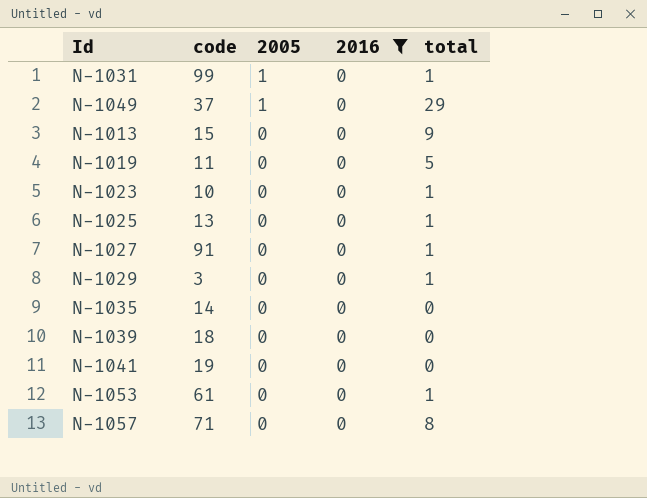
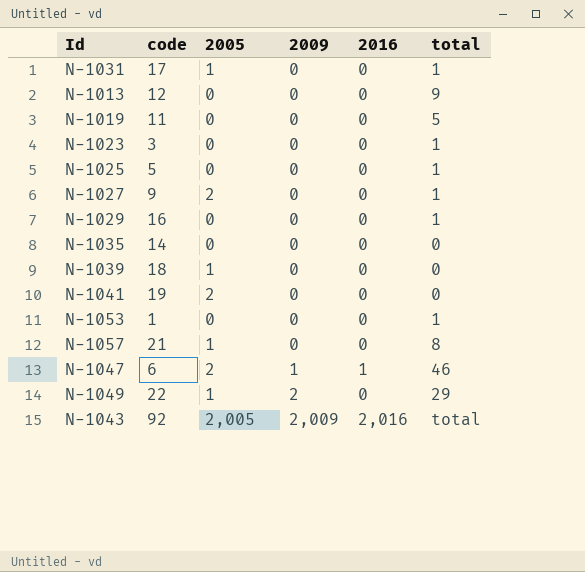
filter: 2016 = 0 -> none
row order: 2005 descending -> 2009 ascending
column 2009 | position: none -> 4
N-1031 | code: 99 -> 17
N-1013 | code: 15 -> 12
N-1023 | code: 10 -> 3
N-1025 | code: 13 -> 5
N-1027 | code: 91 -> 9
N-1027 | 2005: 0 -> 2
N-1029 | code: 3 -> 16
N-1039 | 2005: 0 -> 1
N-1041 | 2005: 0 -> 2
N-1053 | code: 61 -> 1
N-1057 | code: 71 -> 21
N-1057 | 2005: 0 -> 1
N-1049 | code: 37 -> 22

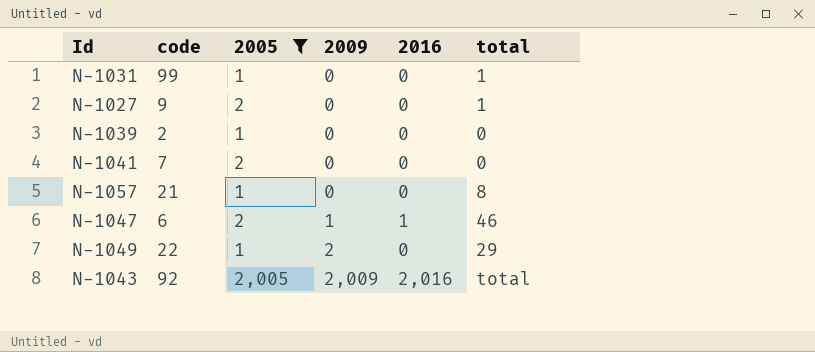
filter: none -> 2005 != 0
N-1031 | code: 17 -> 99
N-1039 | code: 18 -> 2
N-1041 | code: 19 -> 7

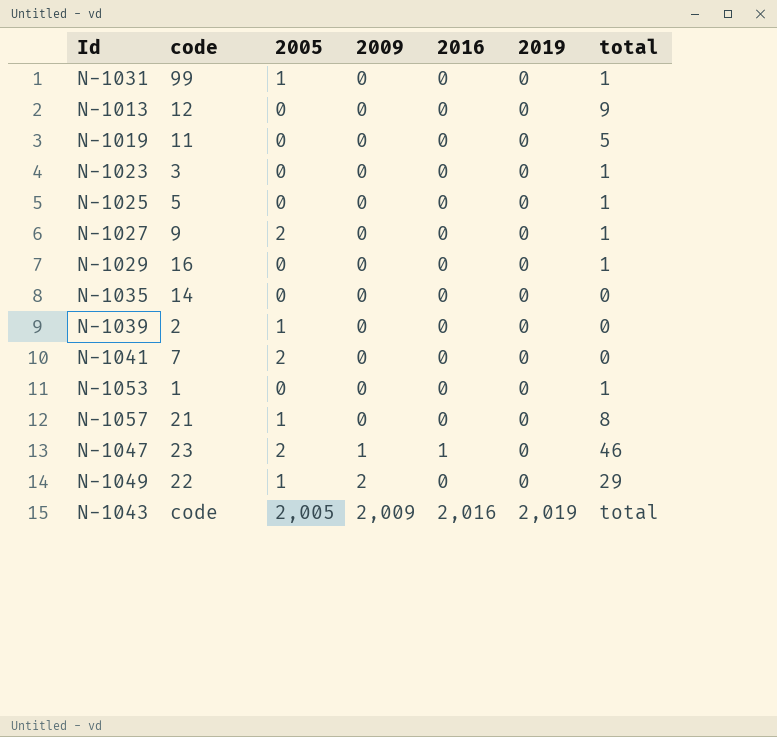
filter: 2005 != 0 -> none
column 2019 | position: none -> 6
N-1047 | code: 6 -> 23
N-1043 | code: 92 -> code

